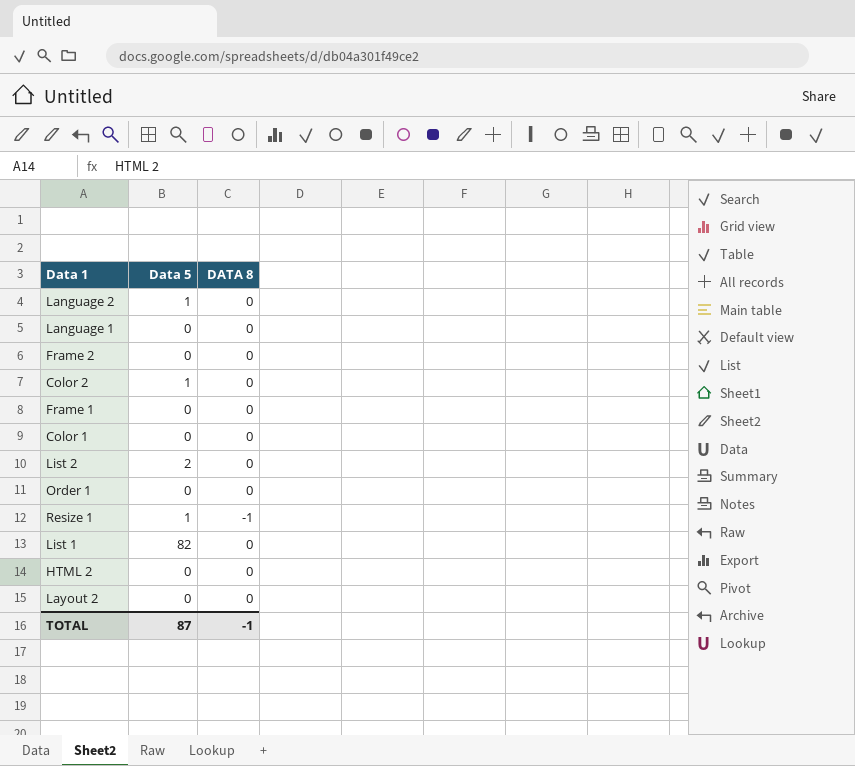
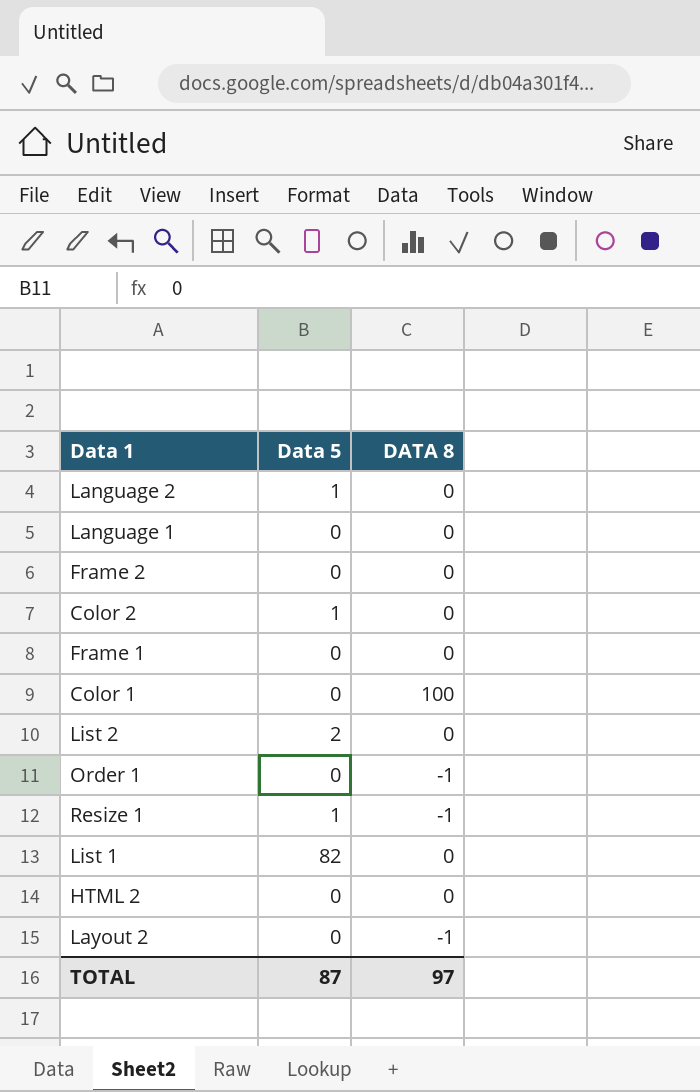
Color 1 | DATA 8: 0 -> 100
Order 1 | DATA 8: 0 -> -1
Layout 2 | DATA 8: 0 -> -1
TOTAL | DATA 8: -1 -> 97

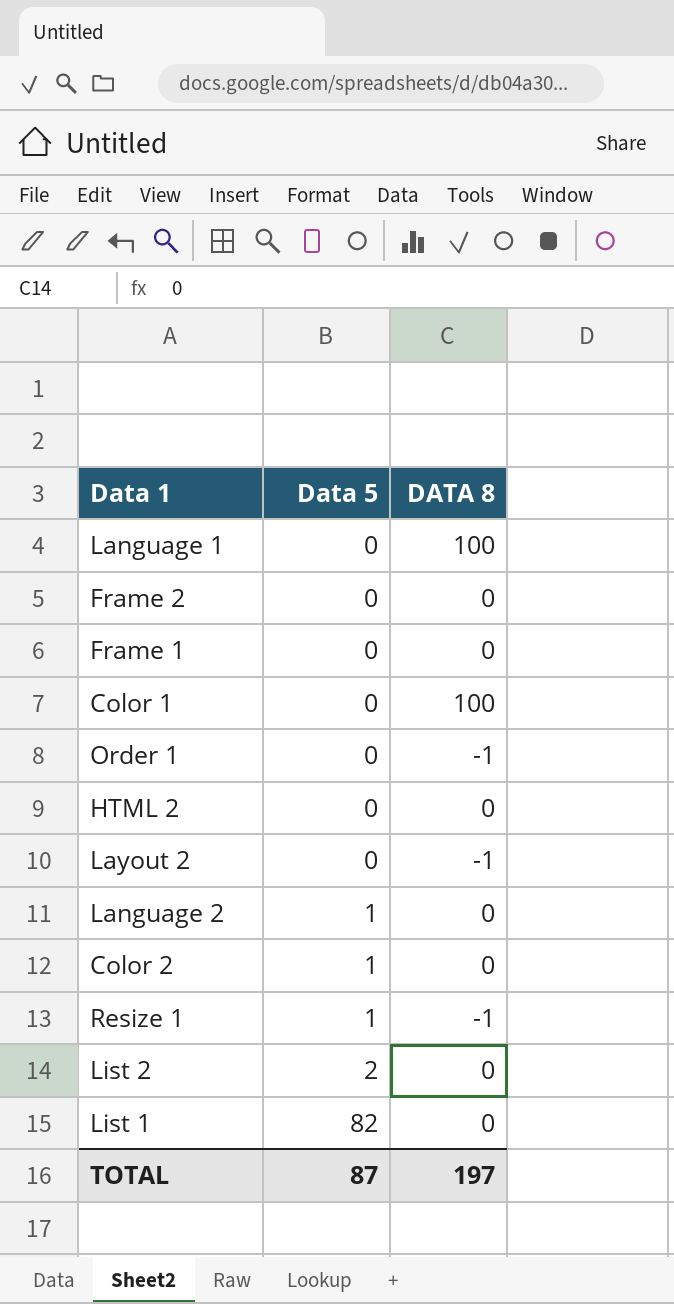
row order: none -> Data 5 ascending
Language 1 | DATA 8: 0 -> 100
TOTAL | DATA 8: 97 -> 197

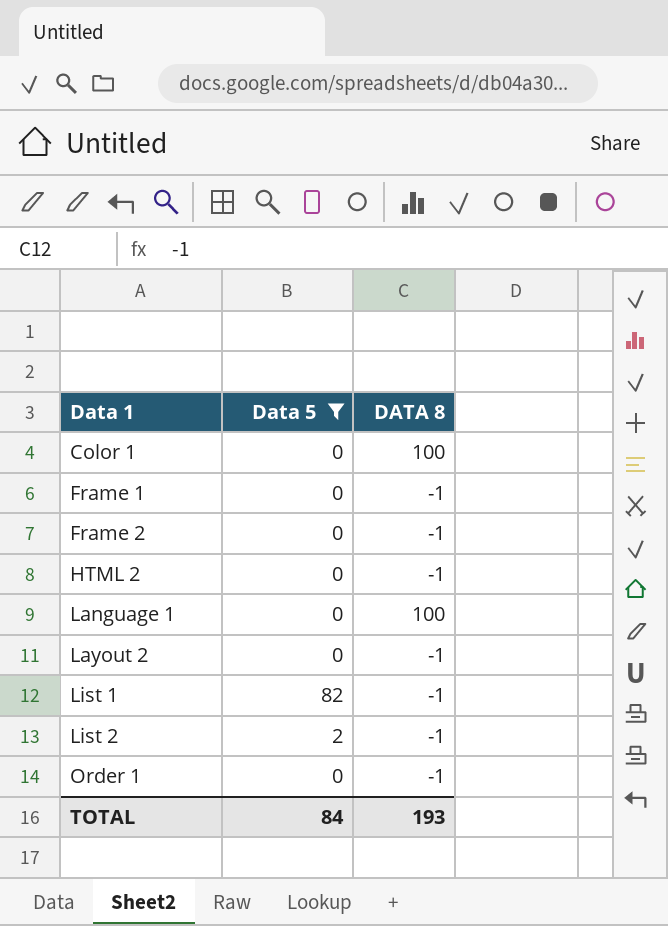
filter: none -> Data 5 != 1
row order: Data 5 ascending -> Data 1 ascending
Frame 1 | DATA 8: 0 -> -1
Frame 2 | DATA 8: 0 -> -1
HTML 2 | DATA 8: 0 -> -1
List 1 | DATA 8: 0 -> -1
List 2 | DATA 8: 0 -> -1
TOTAL | Data 5: 87 -> 84
TOTAL | DATA 8: 197 -> 193

